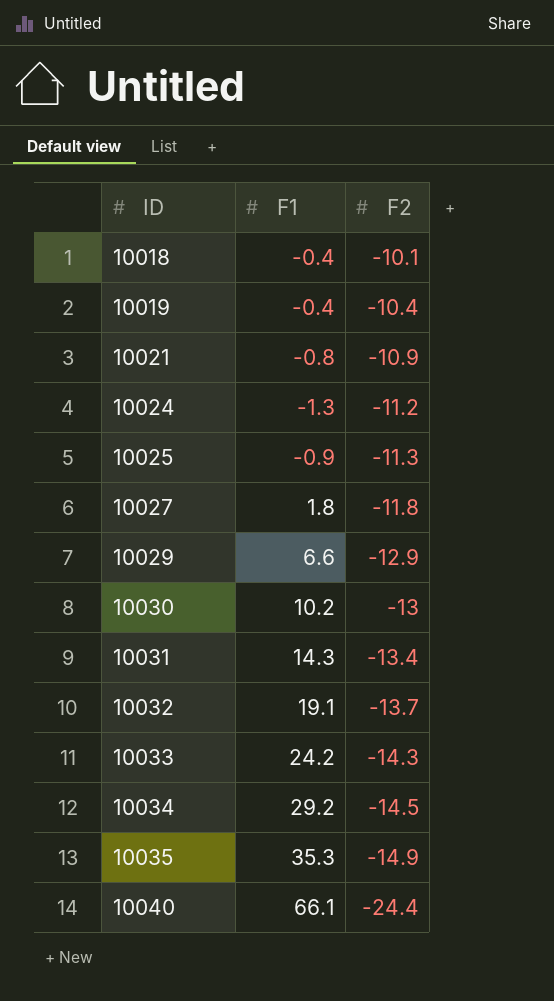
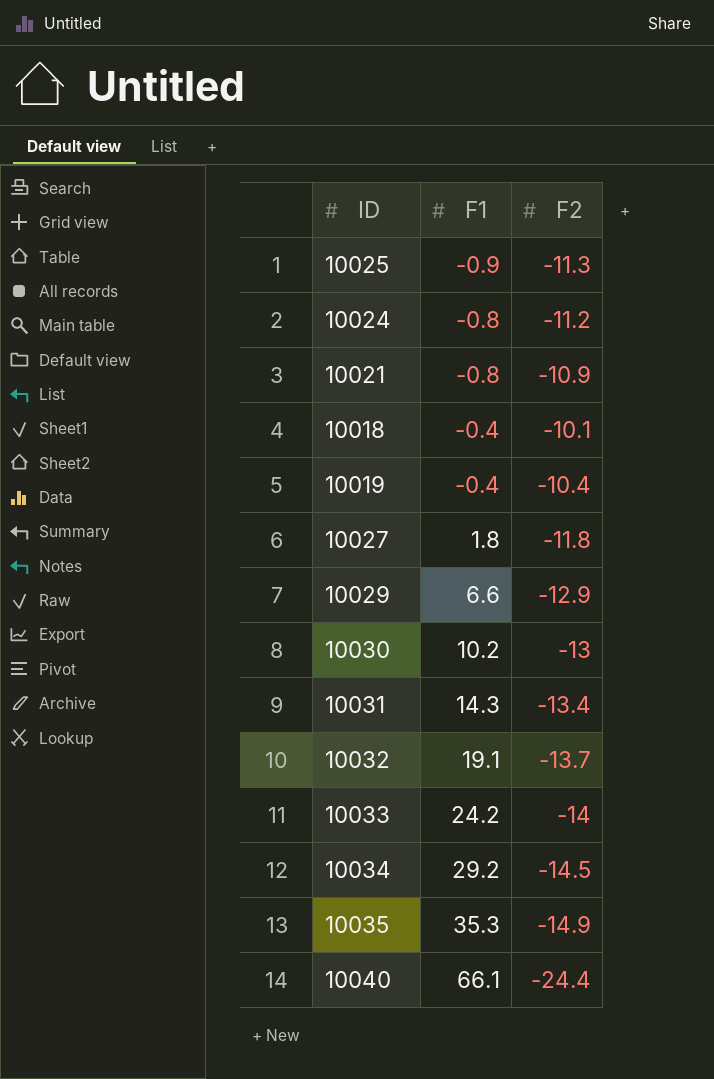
row order: ID ascending -> F1 ascending
10024 | F1: -1.3 -> -0.8
10033 | F2: -14.3 -> -14

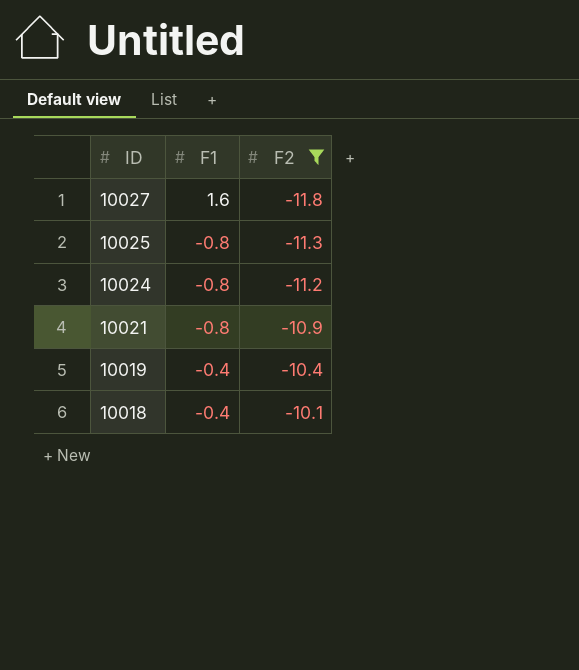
filter: none -> F2 >= -11.8
row order: F1 ascending -> ID descending
10027 | F1: 1.8 -> 1.6
10025 | F1: -0.9 -> -0.8

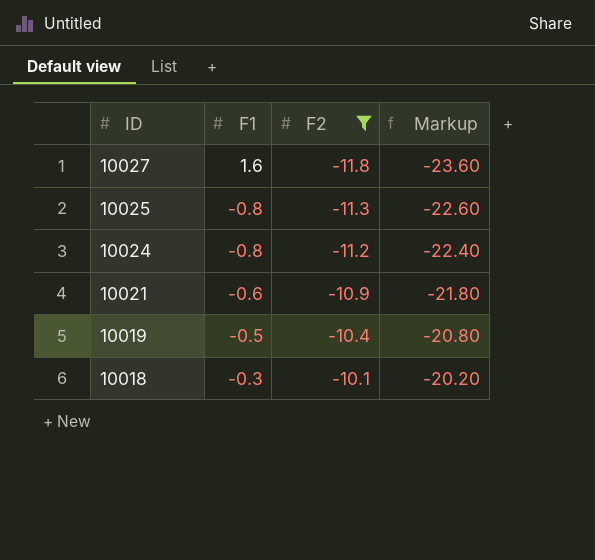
column Markup | formula: none -> [F2] * 2
10021 | F1: -0.8 -> -0.6
10019 | F1: -0.4 -> -0.5
10018 | F1: -0.4 -> -0.3

